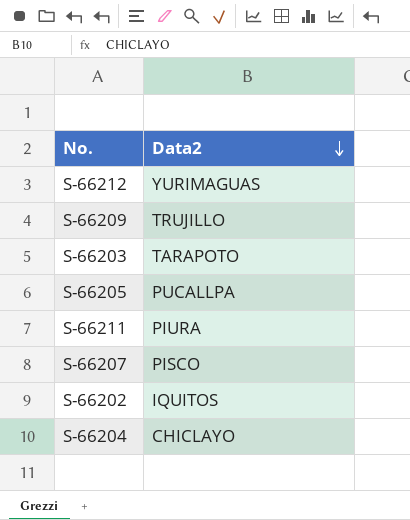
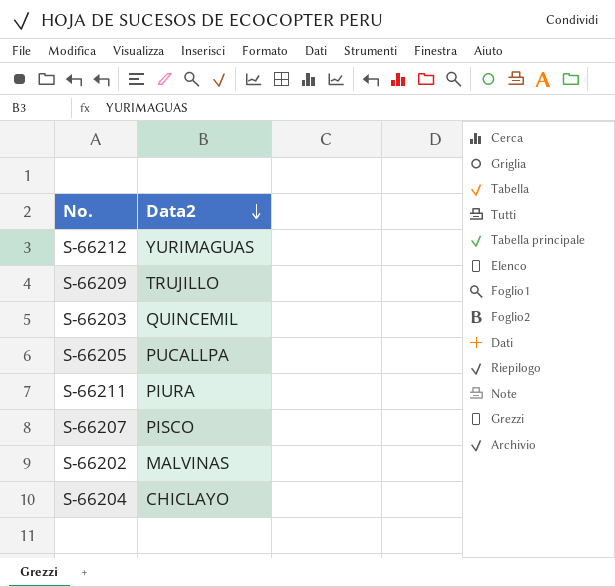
S-66203 | Data2: TARAPOTO -> QUINCEMIL
S-66202 | Data2: IQUITOS -> MALVINAS

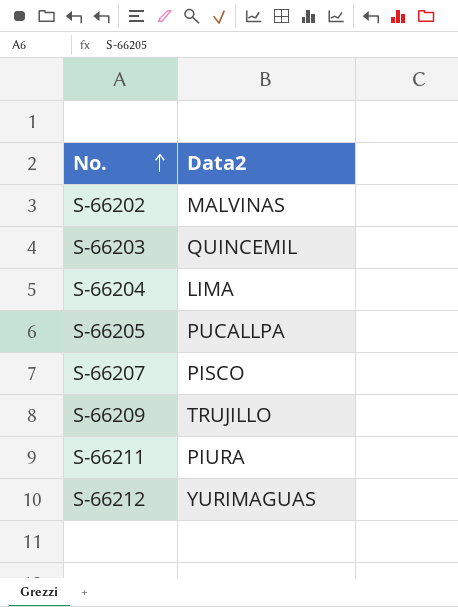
row order: Data2 descending -> No. ascending
S-66204 | Data2: CHICLAYO -> LIMA

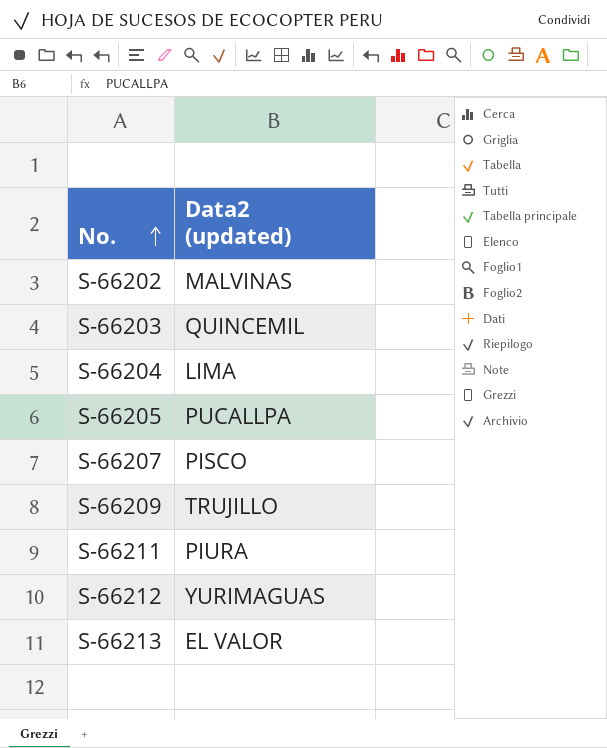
column name: Data2 -> Data2 (updated)
row S-66213: none -> EL VALOR

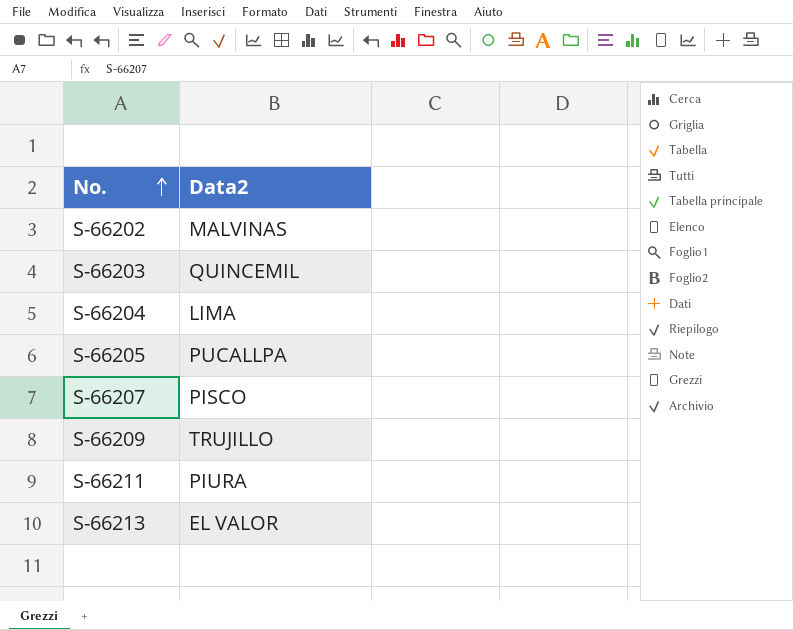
column name: Data2 (updated) -> Data2
row S-66212: YURIMAGUAS -> none

